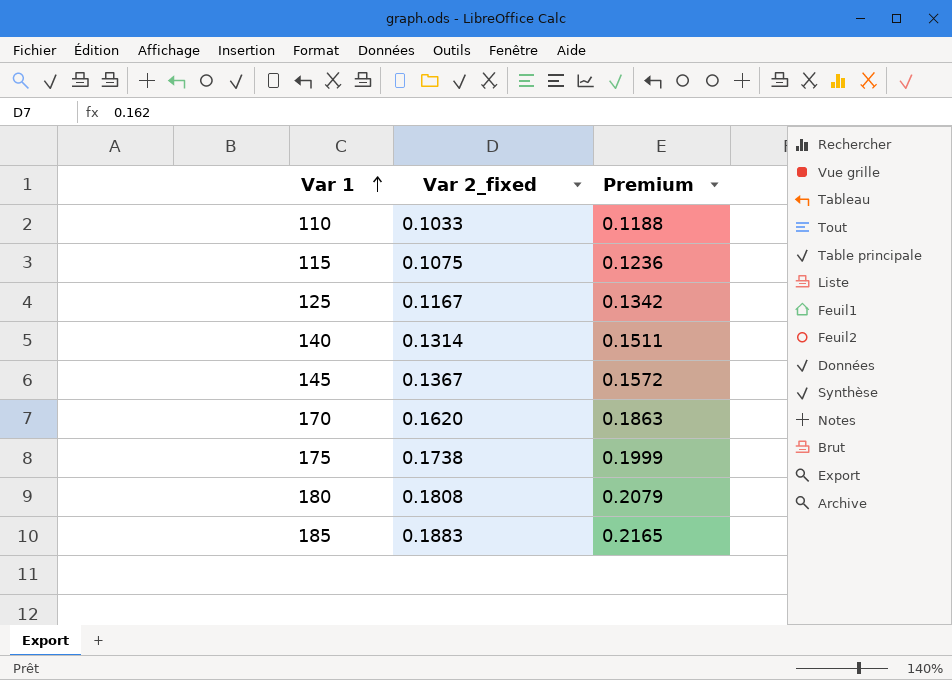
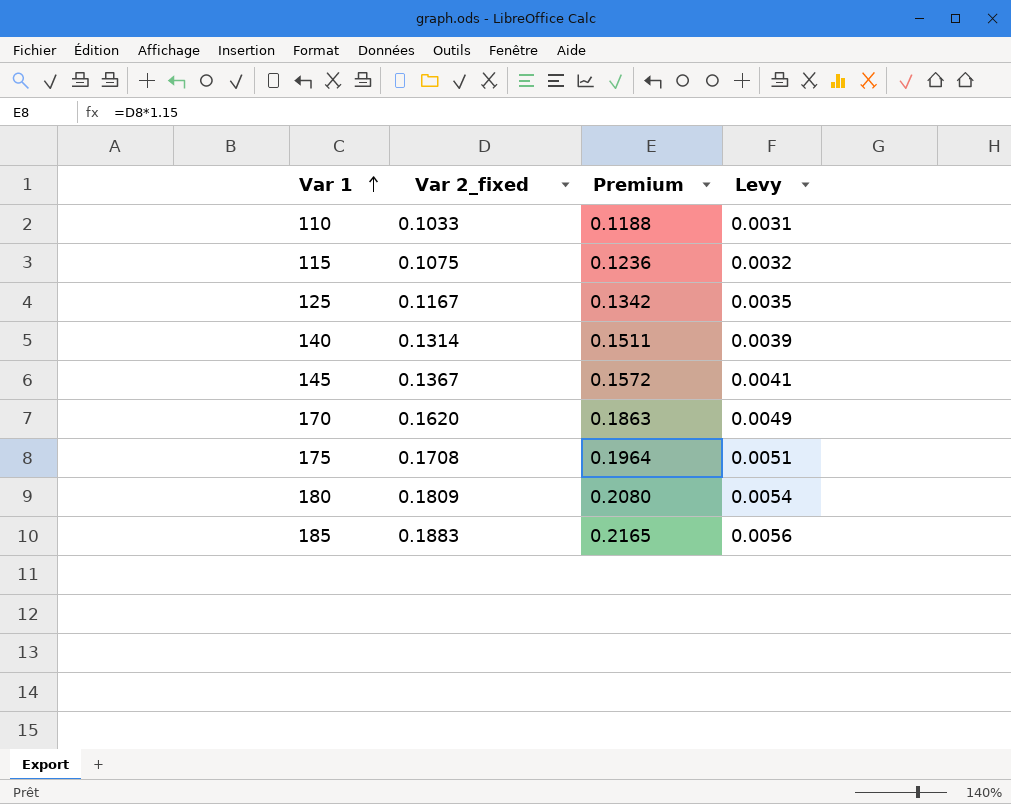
column Levy | formula: none -> [Var 2_fixed] * 0.03
175 | Var 2_fixed: 0.1738 -> 0.1708
175 | Premium: 0.1999 -> 0.1964
180 | Var 2_fixed: 0.1808 -> 0.1809
180 | Premium: 0.2079 -> 0.2080

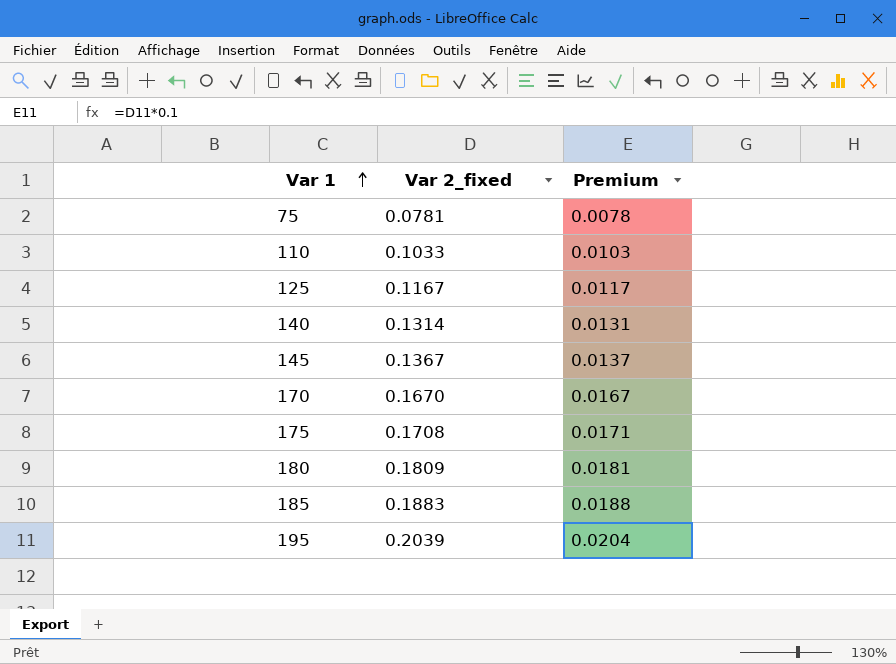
column Levy | formula: [Var 2_fixed] * 0.03 -> none
column Premium | formula: [Var 2_fixed] * 1.15 -> [Var 2_fixed] * 0.1
row 115: 0.1075 | 0.1236 | 0.0032 -> none
row 75: none -> 0.0781 | 0.0078
170 | Var 2_fixed: 0.1620 -> 0.1670
row 195: none -> 0.2039 | 0.0204

